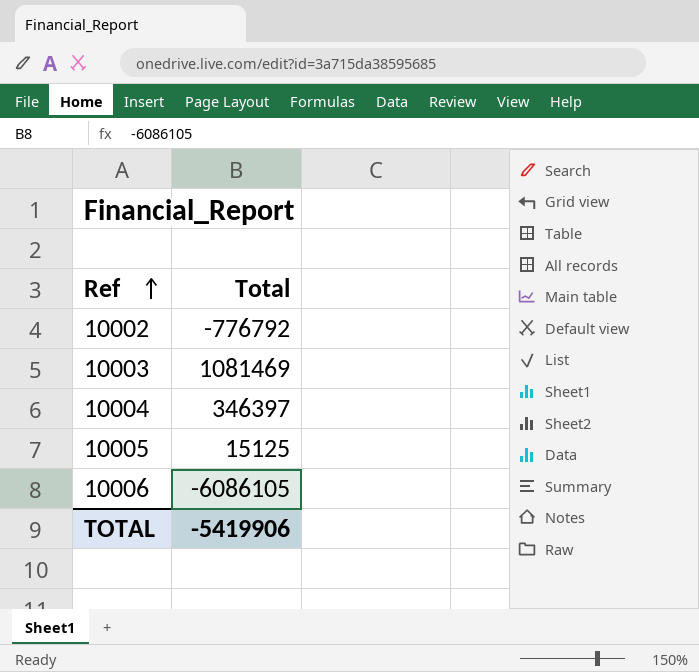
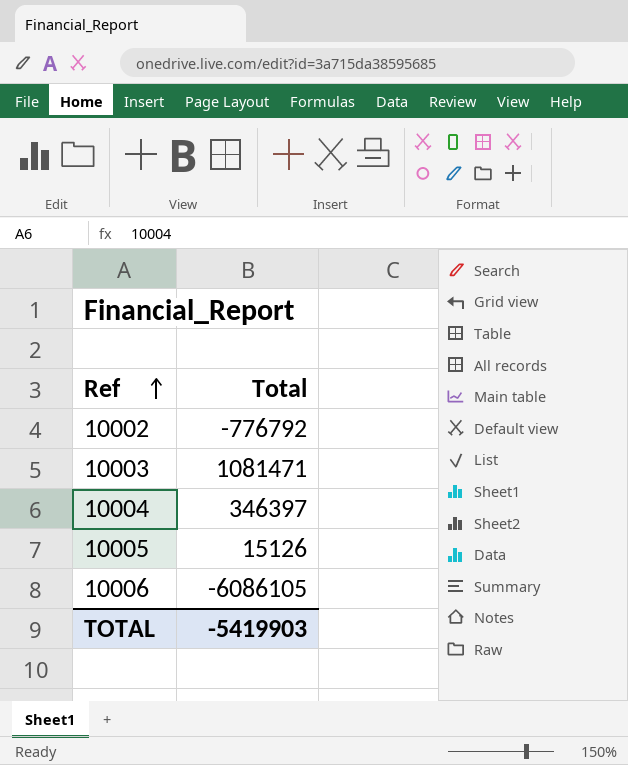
10003 | Total: 1081469 -> 1081471
10005 | Total: 15125 -> 15126
TOTAL | Total: -5419906 -> -5419903

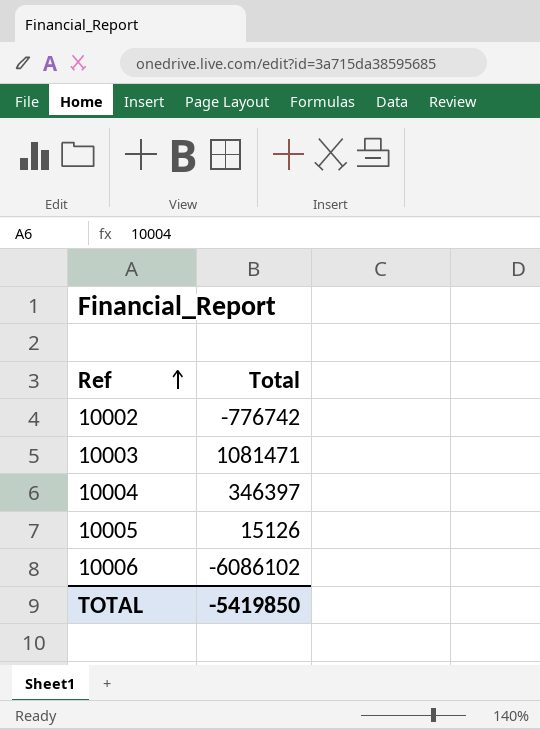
10002 | Total: -776792 -> -776742
10006 | Total: -6086105 -> -6086102
TOTAL | Total: -5419903 -> -5419850

